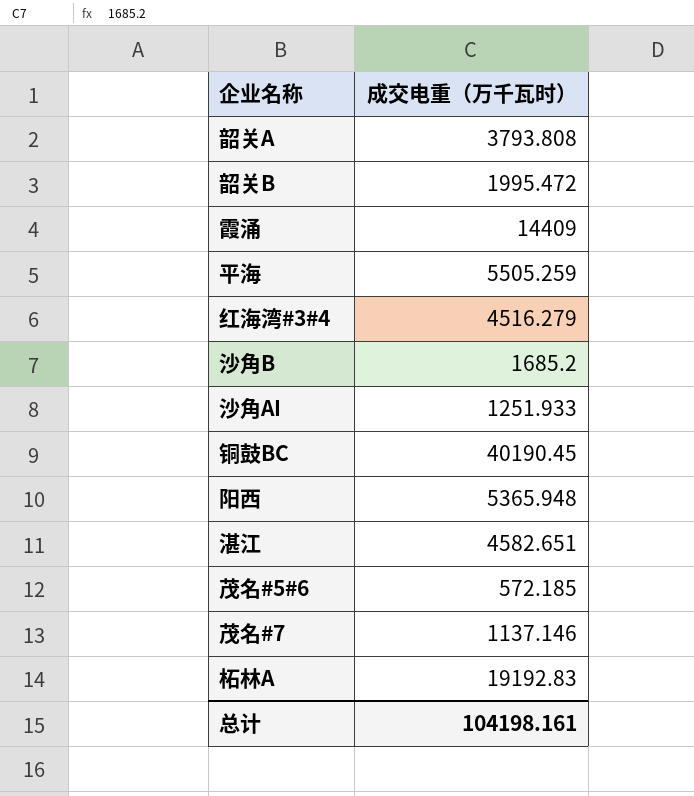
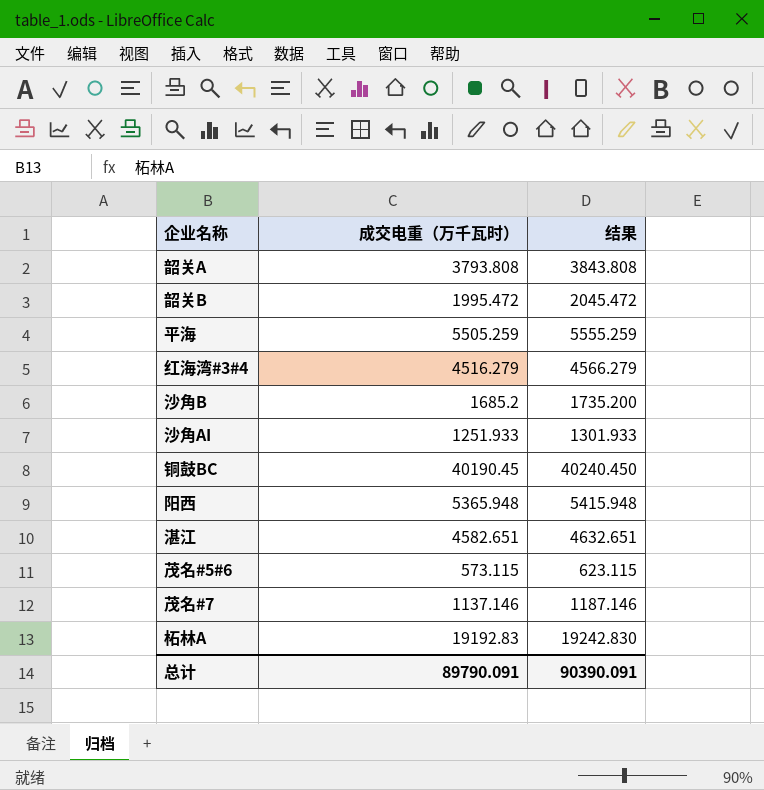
column 结果 | formula: none -> [成交电重（万千瓦时）] + 50
row 霞涌: 14409 -> none
茂名#5#6 | 成交电重（万千瓦时）: 572.185 -> 573.115
总计 | 成交电重（万千瓦时）: 104198.161 -> 89790.091

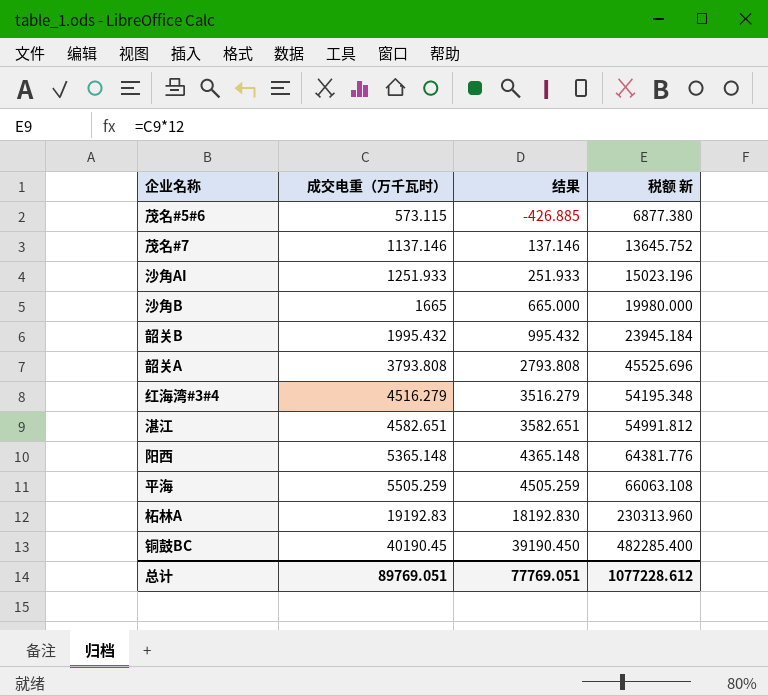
row order: none -> 成交电重（万千瓦时） ascending
column 结果 | formula: [成交电重（万千瓦时）] + 50 -> [成交电重（万千瓦时）] - 1000
column 税额 新 | formula: none -> [成交电重（万千瓦时）] * 12
沙角B | 成交电重（万千瓦时）: 1685.2 -> 1665
韶关B | 成交电重（万千瓦时）: 1995.472 -> 1995.432
阳西 | 成交电重（万千瓦时）: 5365.948 -> 5365.148
总计 | 成交电重（万千瓦时）: 89790.091 -> 89769.051
总计 | 结果: 90390.091 -> 77769.051

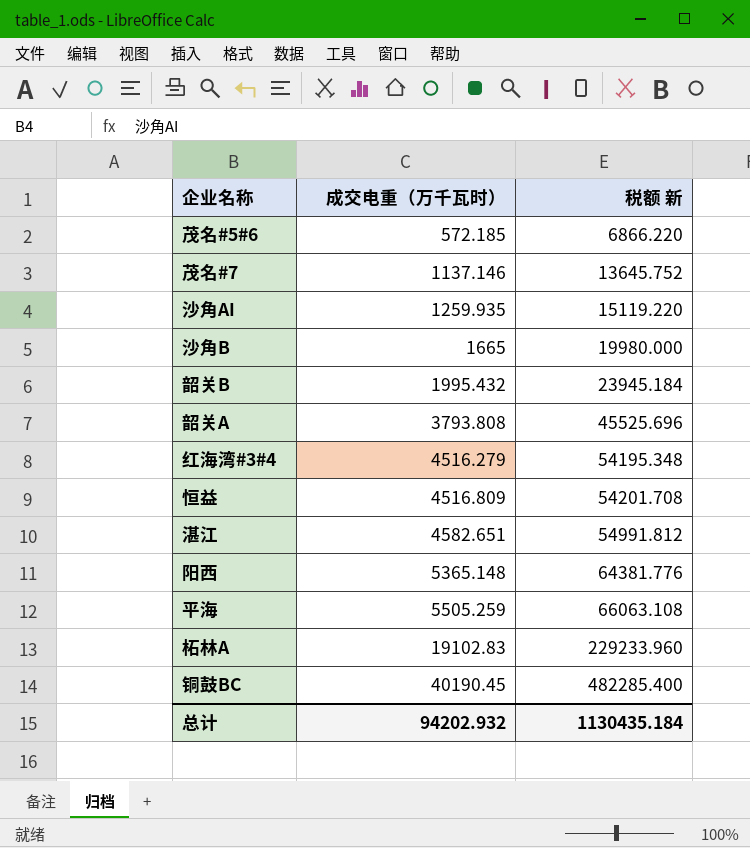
column 结果 | formula: [成交电重（万千瓦时）] - 1000 -> none
茂名#5#6 | 成交电重（万千瓦时）: 573.115 -> 572.185
茂名#5#6 | 税额 新: 6877.380 -> 6866.220
沙角AI | 成交电重（万千瓦时）: 1251.933 -> 1259.935
沙角AI | 税额 新: 15023.196 -> 15119.220
row 恒益: none -> 4516.809 | 54201.708
柘林A | 成交电重（万千瓦时）: 19192.83 -> 19102.83
柘林A | 税额 新: 230313.960 -> 229233.960
总计 | 成交电重（万千瓦时）: 89769.051 -> 94202.932
总计 | 税额 新: 1077228.612 -> 1130435.184

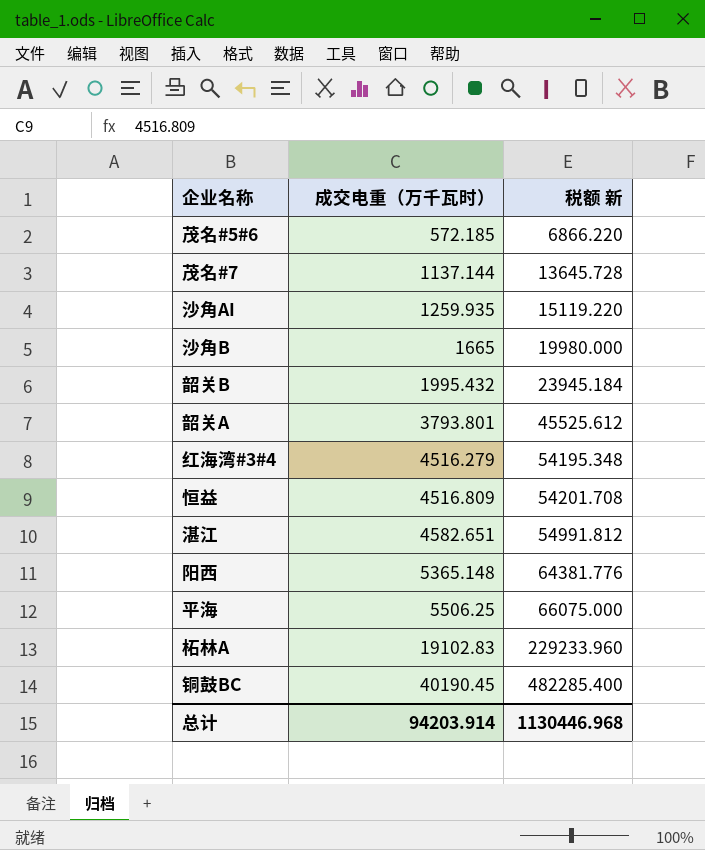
茂名#7 | 成交电重（万千瓦时）: 1137.146 -> 1137.144
茂名#7 | 税额 新: 13645.752 -> 13645.728
韶关A | 成交电重（万千瓦时）: 3793.808 -> 3793.801
韶关A | 税额 新: 45525.696 -> 45525.612
平海 | 成交电重（万千瓦时）: 5505.259 -> 5506.25
平海 | 税额 新: 66063.108 -> 66075.000
总计 | 成交电重（万千瓦时）: 94202.932 -> 94203.914
总计 | 税额 新: 1130435.184 -> 1130446.968

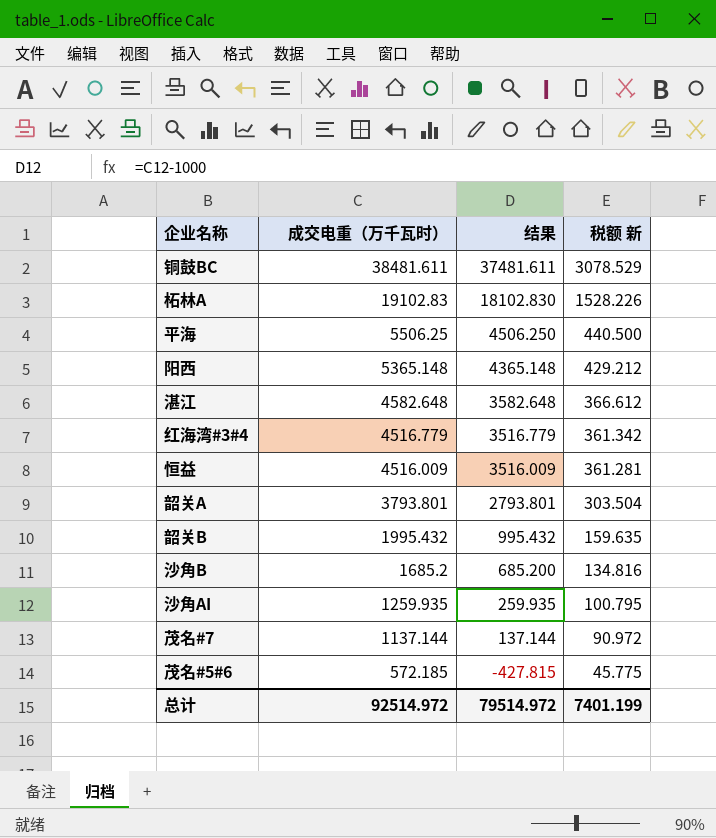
row order: 成交电重（万千瓦时） ascending -> 成交电重（万千瓦时） descending
column 结果 | formula: none -> [成交电重（万千瓦时）] - 1000
column 税额 新 | formula: [成交电重（万千瓦时）] * 12 -> [成交电重（万千瓦时）] * 0.08
铜鼓BC | 成交电重（万千瓦时）: 40190.45 -> 38481.611
湛江 | 成交电重（万千瓦时）: 4582.651 -> 4582.648
红海湾#3#4 | 成交电重（万千瓦时）: 4516.279 -> 4516.779
恒益 | 成交电重（万千瓦时）: 4516.809 -> 4516.009
沙角B | 成交电重（万千瓦时）: 1665 -> 1685.2
总计 | 成交电重（万千瓦时）: 94203.914 -> 92514.972
总计 | 税额 新: 1130446.968 -> 7401.199

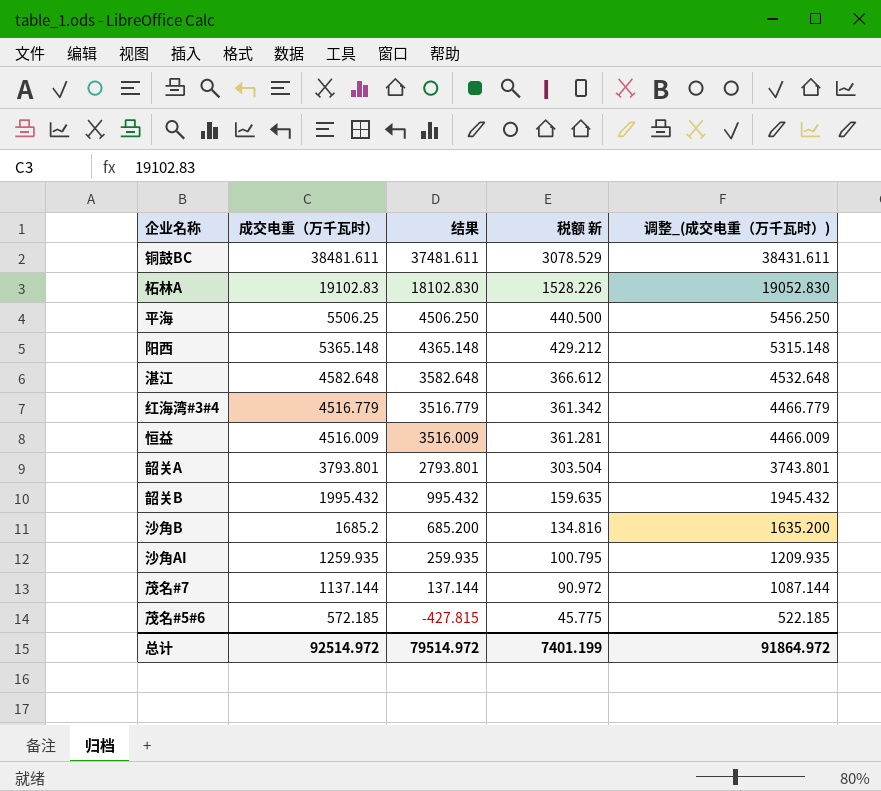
column 调整_(成交电重（万千瓦时）) | formula: none -> [成交电重（万千瓦时）] - 50

